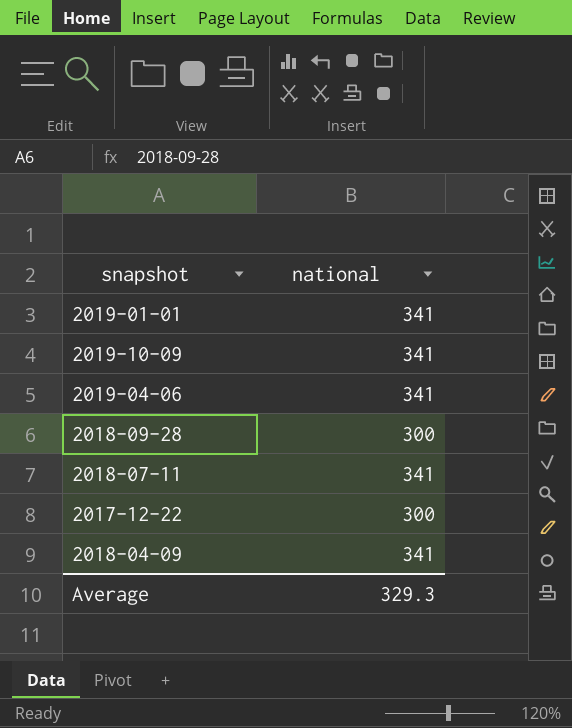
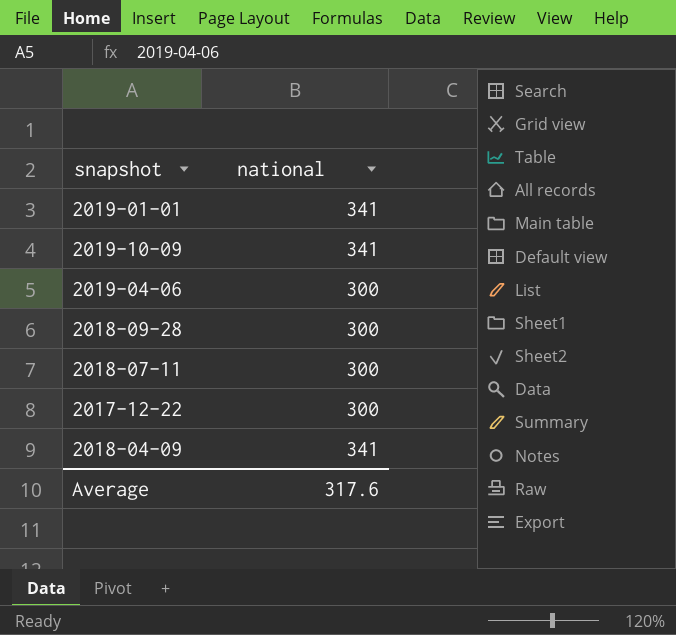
2019-04-06 | national: 341 -> 300
2018-07-11 | national: 341 -> 300
Average | national: 329.3 -> 317.6

